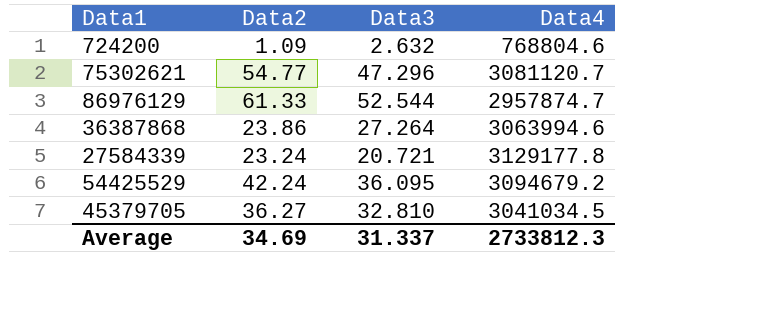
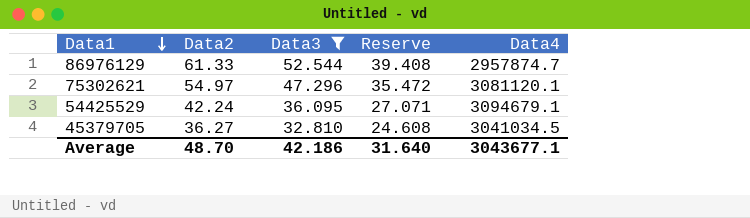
filter: none -> Data3 >= 32.810
row order: none -> Data1 descending
column Reserve | formula: none -> [Data3] * 0.75
75302621 | Data2: 54.77 -> 54.97
75302621 | Data4: 3081120.7 -> 3081120.1
54425529 | Data4: 3094679.2 -> 3094679.1
Average | Data2: 34.69 -> 48.70
Average | Data3: 31.337 -> 42.186
Average | Data4: 2733812.3 -> 3043677.1

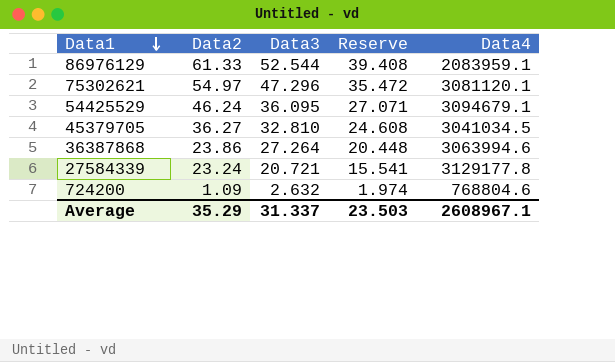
filter: Data3 >= 32.810 -> none
86976129 | Data4: 2957874.7 -> 2083959.1
54425529 | Data2: 42.24 -> 46.24
Average | Data2: 48.70 -> 35.29
Average | Data3: 42.186 -> 31.337
Average | Reserve: 31.640 -> 23.503
Average | Data4: 3043677.1 -> 2608967.1

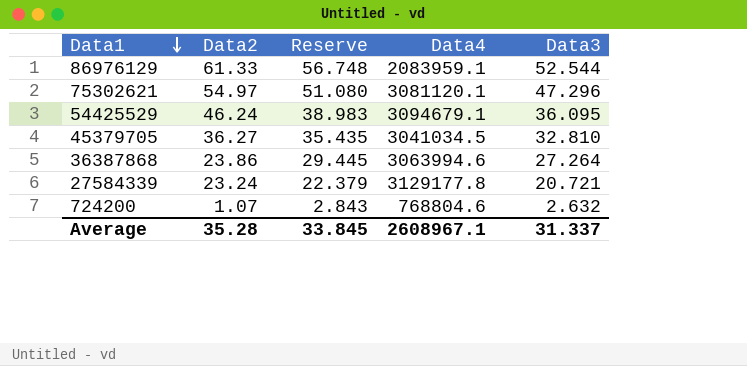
column Reserve | formula: [Data3] * 0.75 -> [Data3] * 1.08
column Data3 | position: 3 -> 5
724200 | Data2: 1.09 -> 1.07
Average | Data2: 35.29 -> 35.28
Average | Reserve: 23.503 -> 33.845

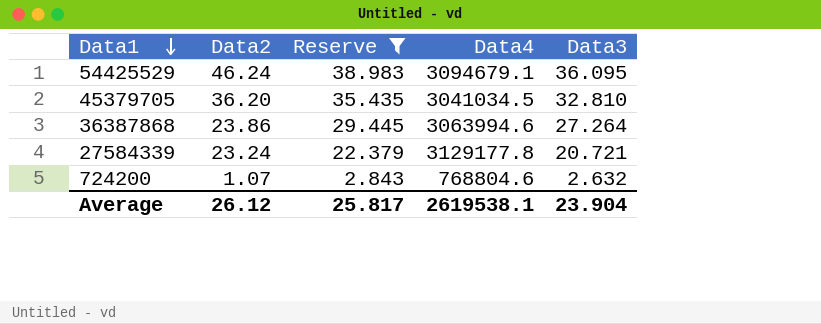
filter: none -> Reserve <= 38.983
45379705 | Data2: 36.27 -> 36.20
Average | Data2: 35.28 -> 26.12
Average | Reserve: 33.845 -> 25.817
Average | Data4: 2608967.1 -> 2619538.1
Average | Data3: 31.337 -> 23.904

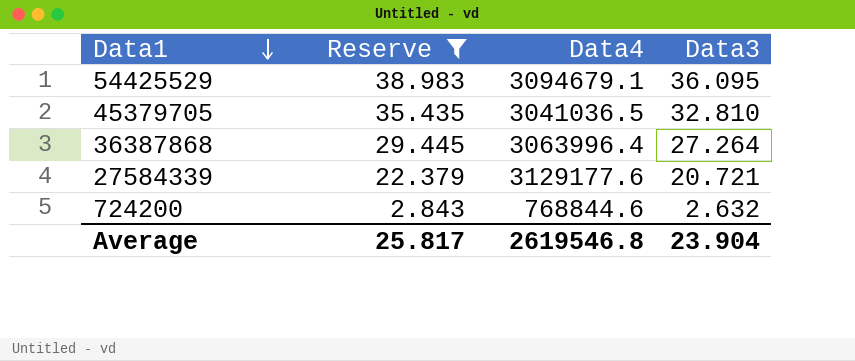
column Data2 | position: 2 -> none
45379705 | Data4: 3041034.5 -> 3041036.5
36387868 | Data4: 3063994.6 -> 3063996.4
27584339 | Data4: 3129177.8 -> 3129177.6
724200 | Data4: 768804.6 -> 768844.6
Average | Data4: 2619538.1 -> 2619546.8

